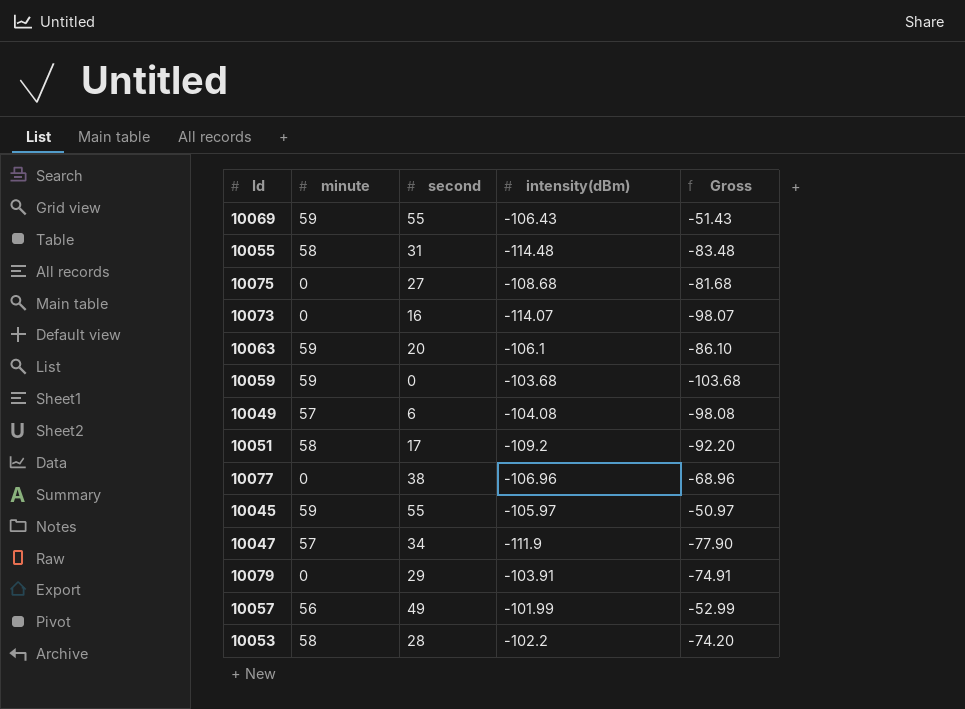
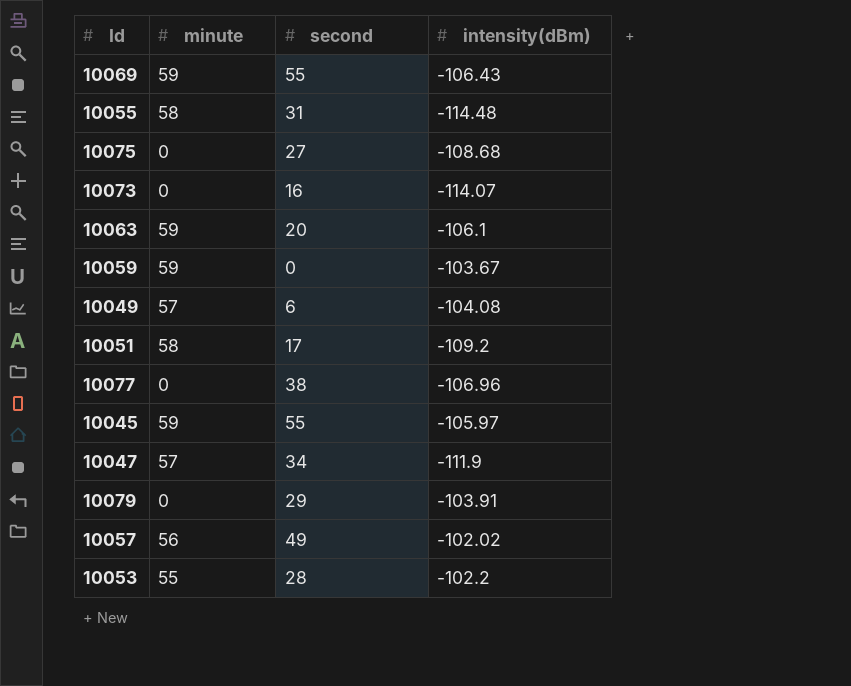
column Gross | formula: [second] + [intensity(dBm)] -> none
10059 | intensity(dBm): -103.68 -> -103.67
10057 | intensity(dBm): -101.99 -> -102.02
10053 | minute: 58 -> 55

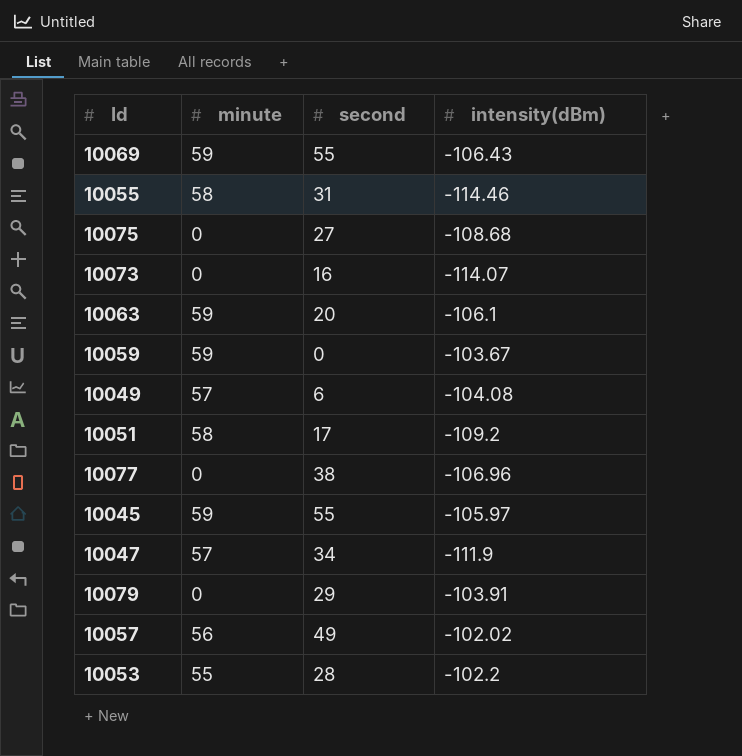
10055 | intensity(dBm): -114.48 -> -114.46

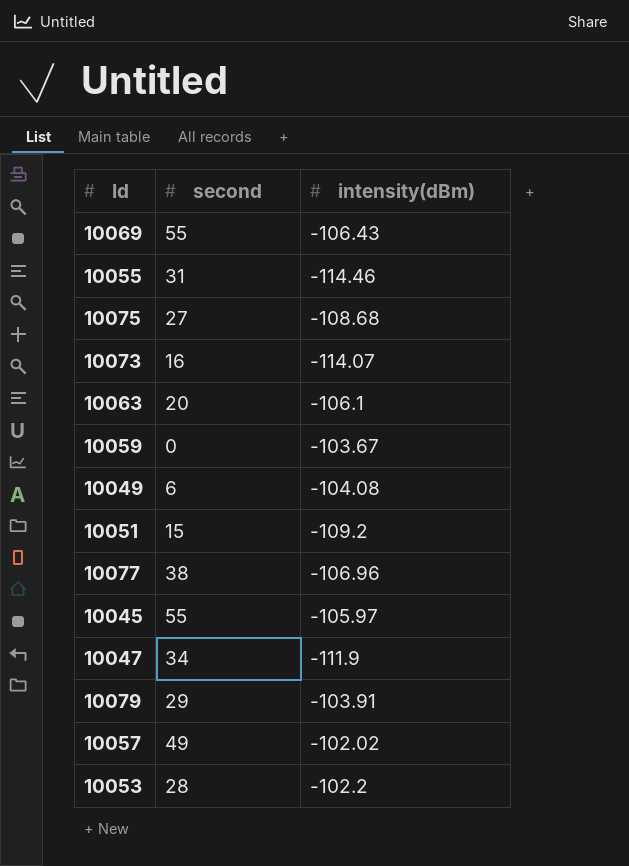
column minute | position: 2 -> none
10051 | second: 17 -> 15

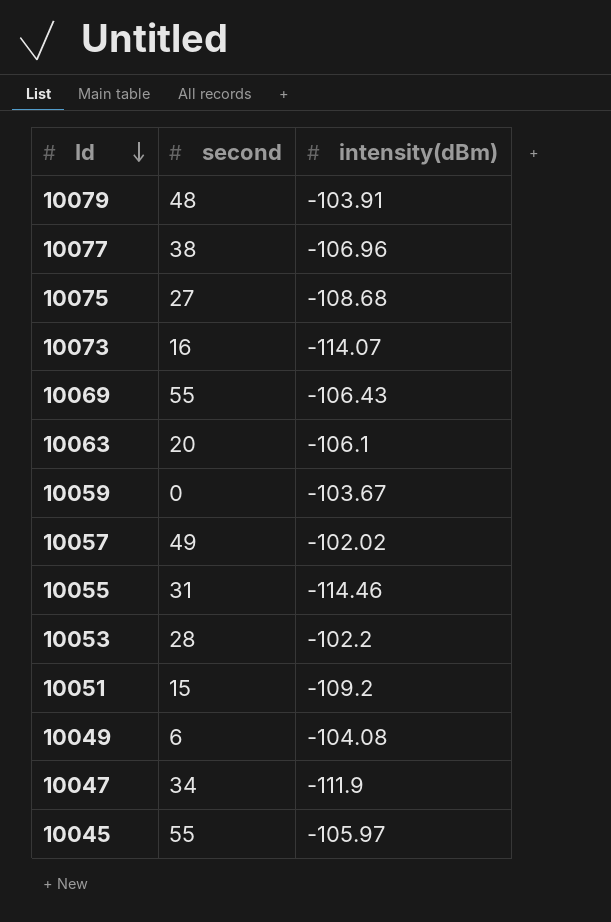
row order: none -> Id descending
10079 | second: 29 -> 48

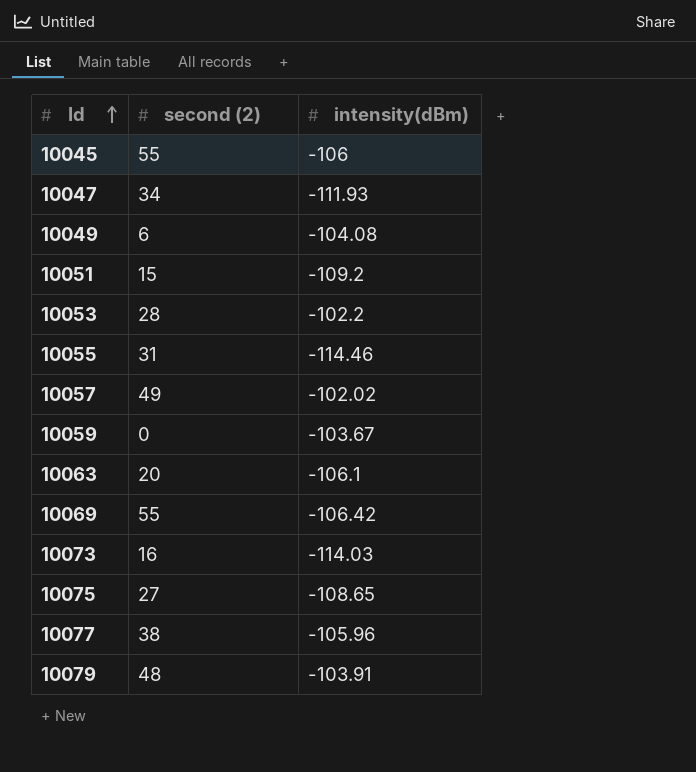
row order: Id descending -> Id ascending
column name: second -> second (2)
10045 | intensity(dBm): -105.97 -> -106
10047 | intensity(dBm): -111.9 -> -111.93
10069 | intensity(dBm): -106.43 -> -106.42
10073 | intensity(dBm): -114.07 -> -114.03
10075 | intensity(dBm): -108.68 -> -108.65
10077 | intensity(dBm): -106.96 -> -105.96

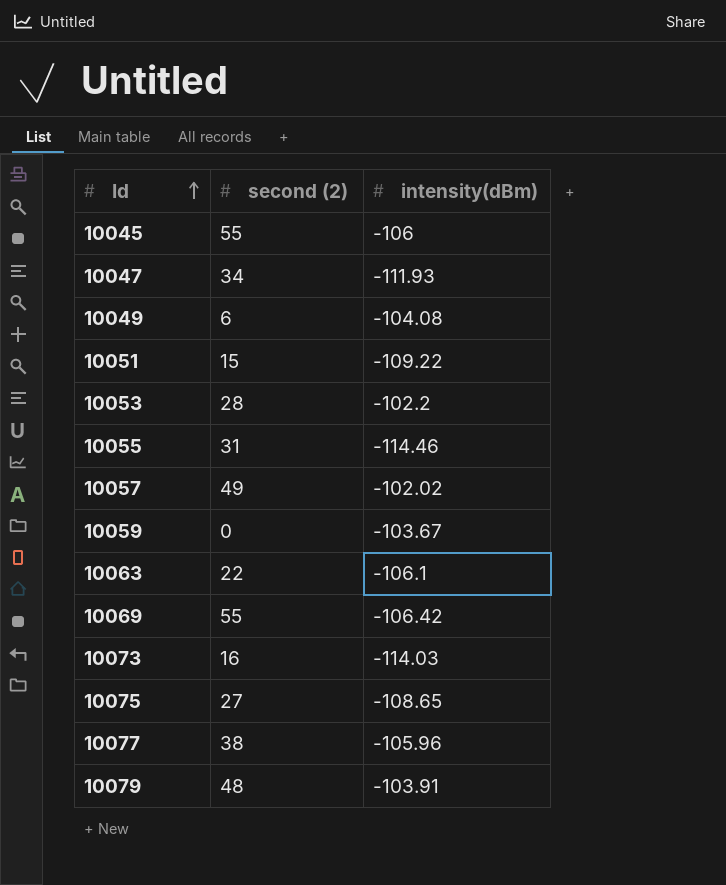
10051 | intensity(dBm): -109.2 -> -109.22
10063 | second (2): 20 -> 22

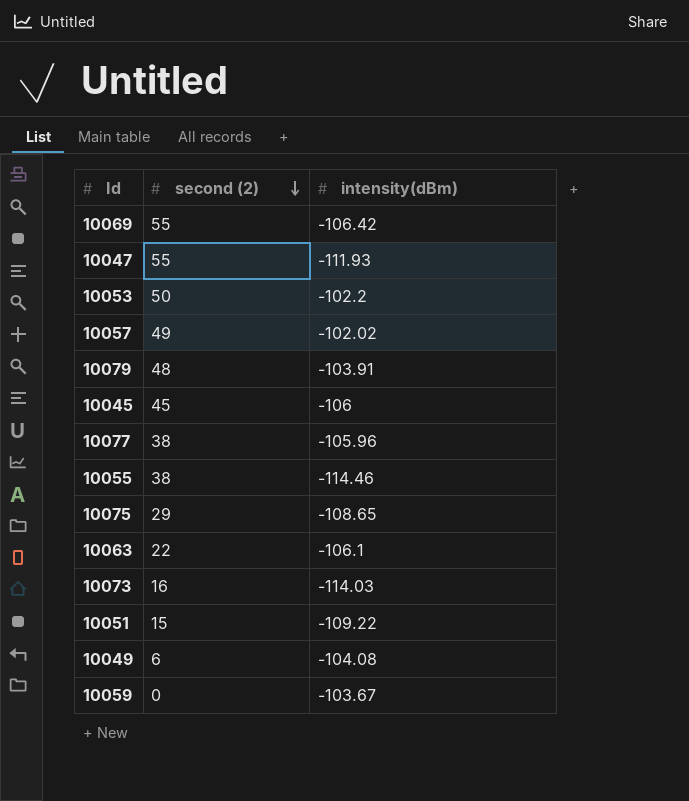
row order: Id ascending -> second (2) descending
10047 | second (2): 34 -> 55
10053 | second (2): 28 -> 50
10045 | second (2): 55 -> 45
10055 | second (2): 31 -> 38
10075 | second (2): 27 -> 29

